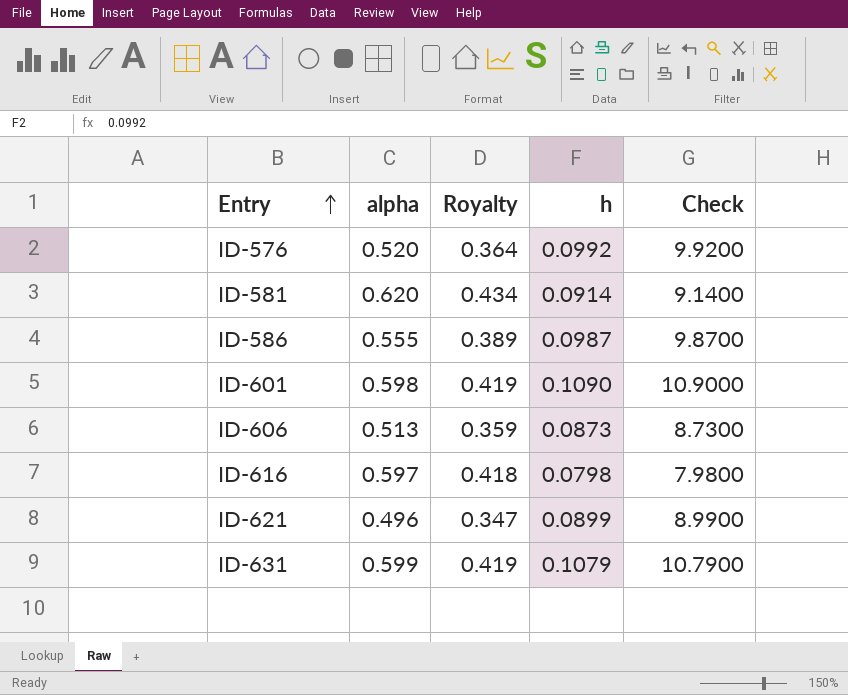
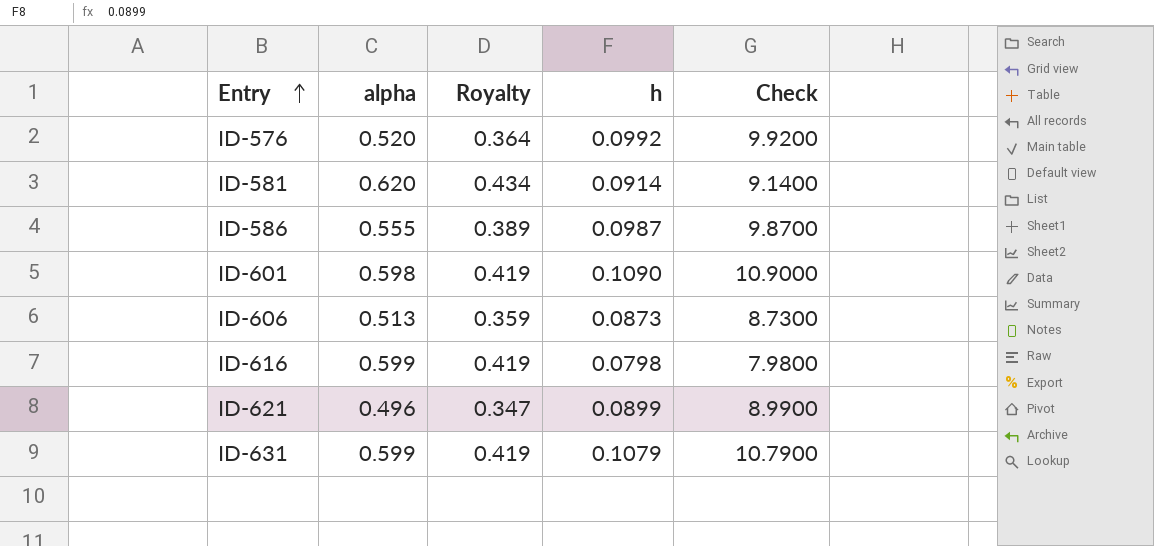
ID-616 | alpha: 0.597 -> 0.599
ID-616 | Royalty: 0.418 -> 0.419

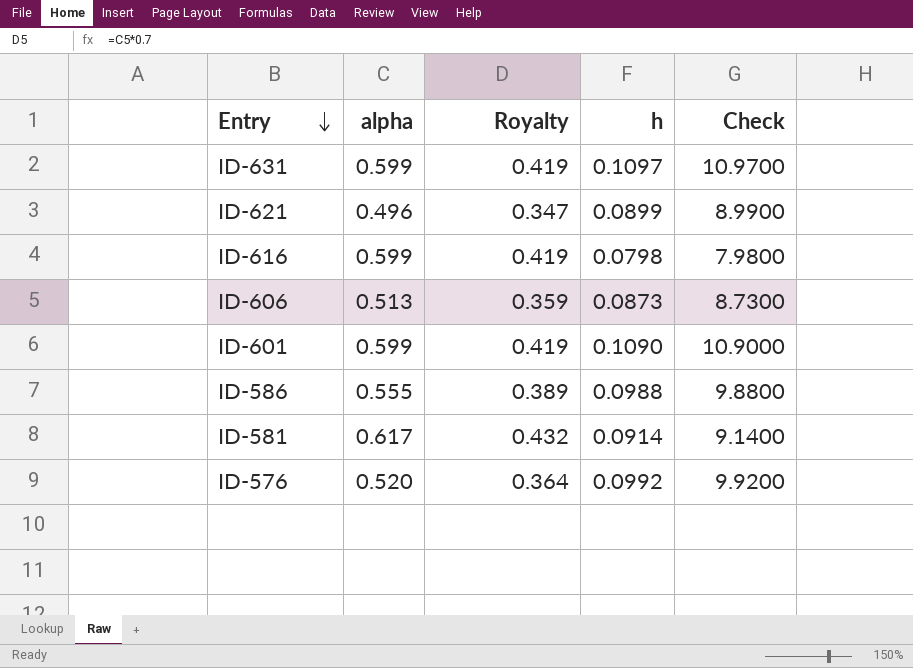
row order: Entry ascending -> Entry descending
ID-631 | h: 0.1079 -> 0.1097
ID-631 | Check: 10.7900 -> 10.9700
ID-601 | alpha: 0.598 -> 0.599
ID-586 | h: 0.0987 -> 0.0988
ID-586 | Check: 9.8700 -> 9.8800
ID-581 | alpha: 0.620 -> 0.617
ID-581 | Royalty: 0.434 -> 0.432

